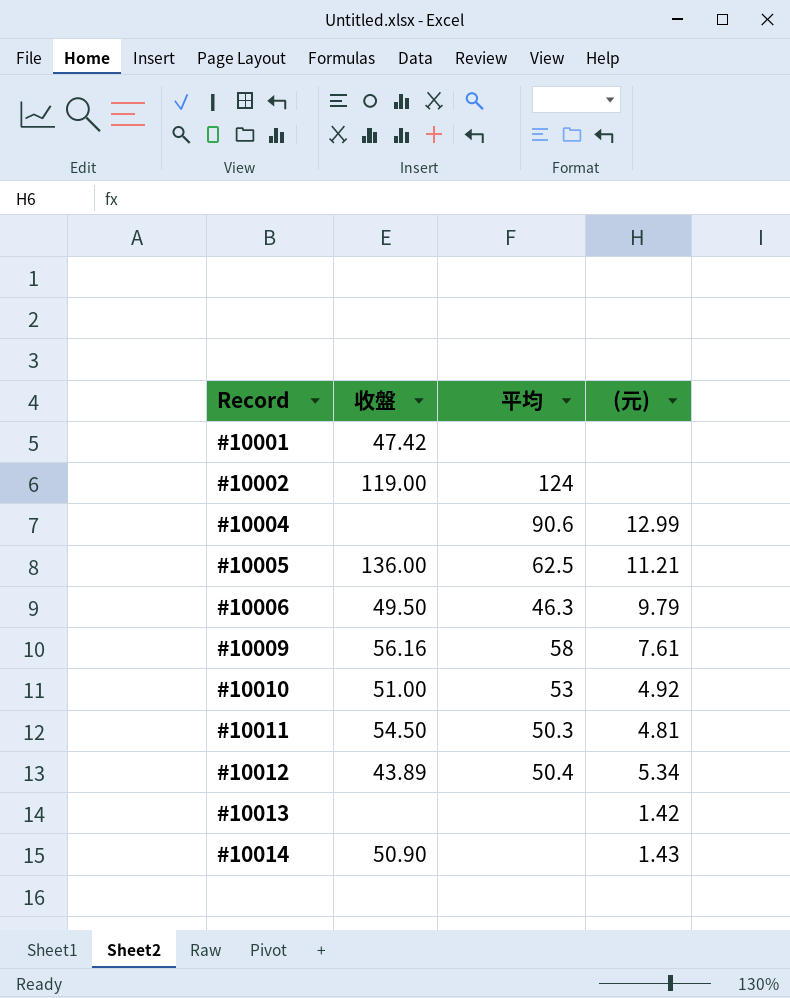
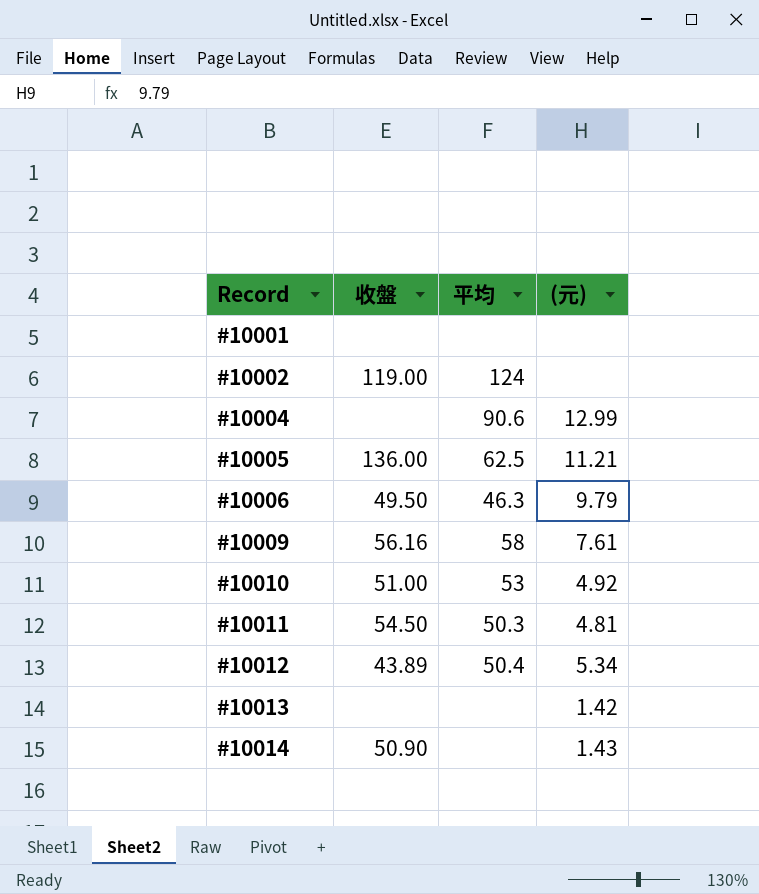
#10001 | 收盤: 47.42 -> none

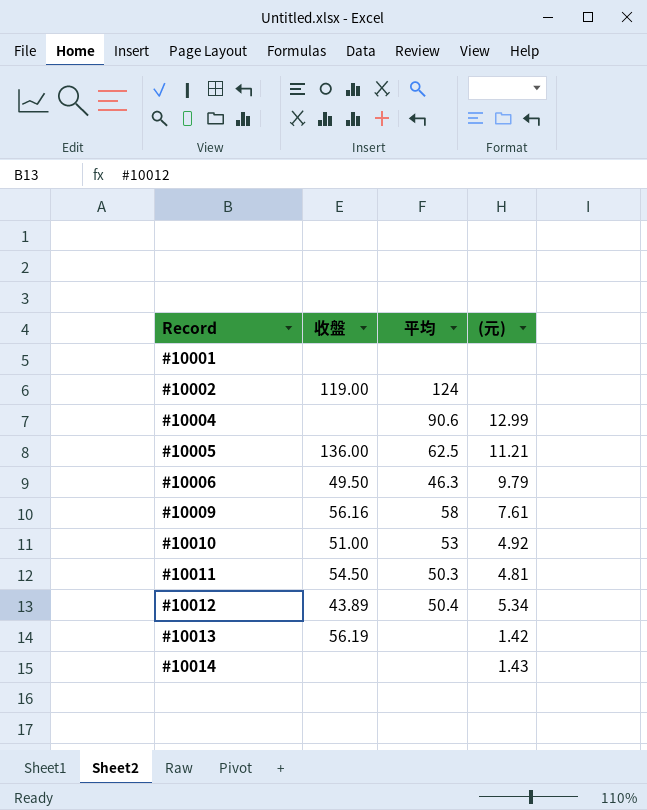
#10013 | 收盤: none -> 56.19
#10014 | 收盤: 50.90 -> none

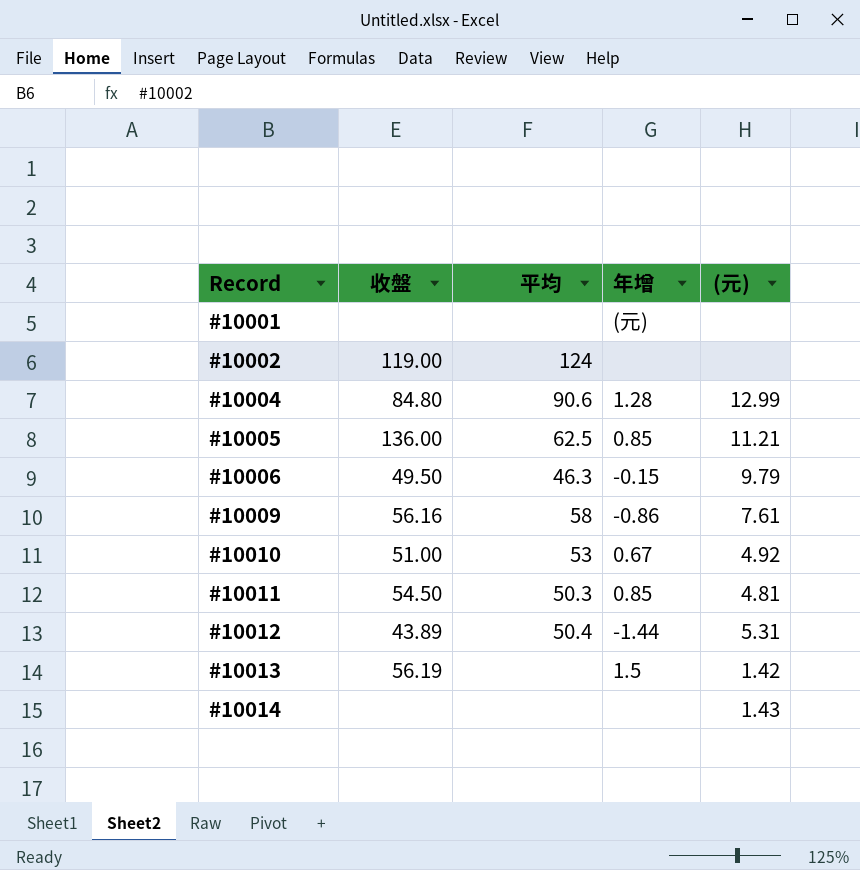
column 年增 | position: none -> 4
#10004 | 收盤: none -> 84.80
#10012 | (元): 5.34 -> 5.31

